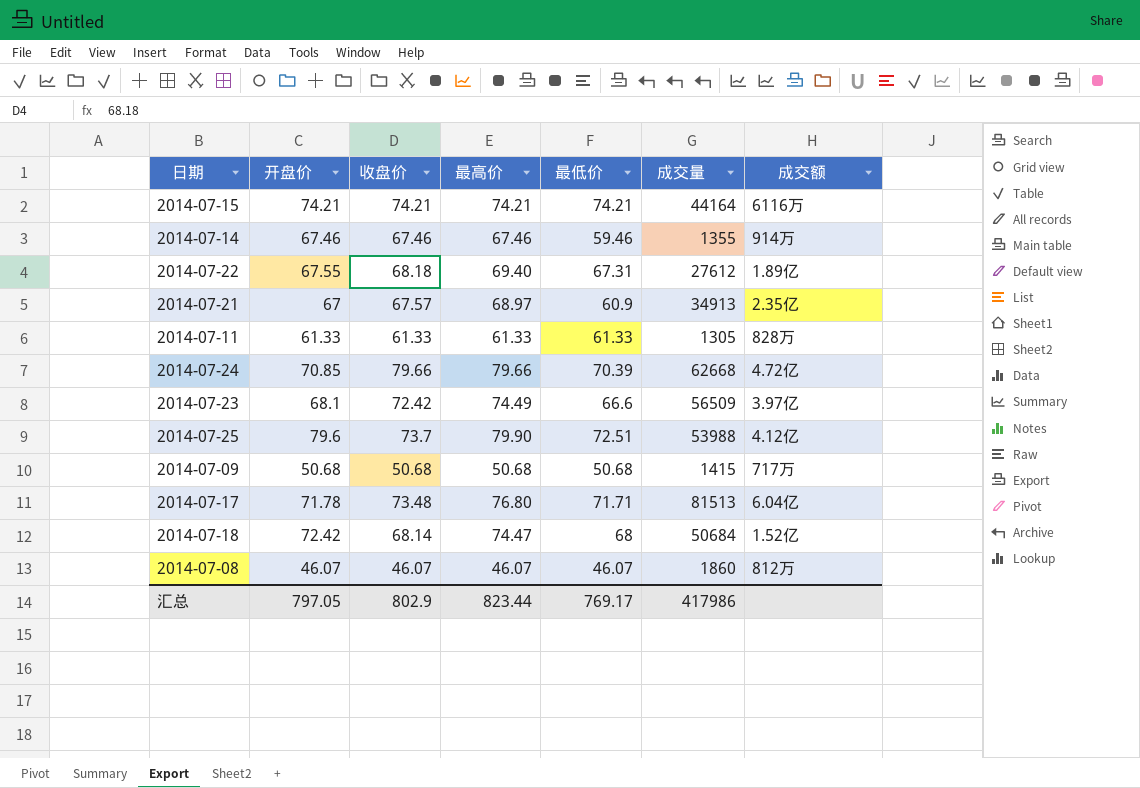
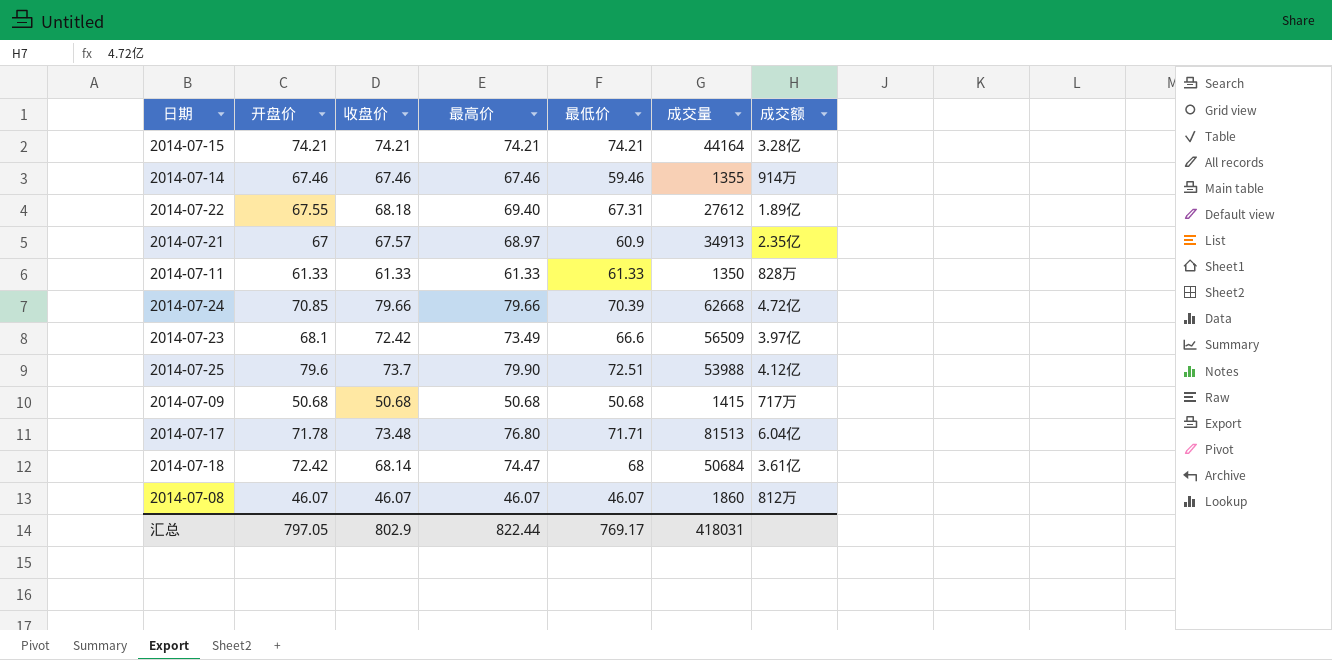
2014-07-15 | 成交额: 6116万 -> 3.28亿
2014-07-11 | 成交量: 1305 -> 1350
2014-07-23 | 最高价: 74.49 -> 73.49
2014-07-18 | 成交额: 1.52亿 -> 3.61亿
汇总 | 最高价: 823.44 -> 822.44
汇总 | 成交量: 417986 -> 418031

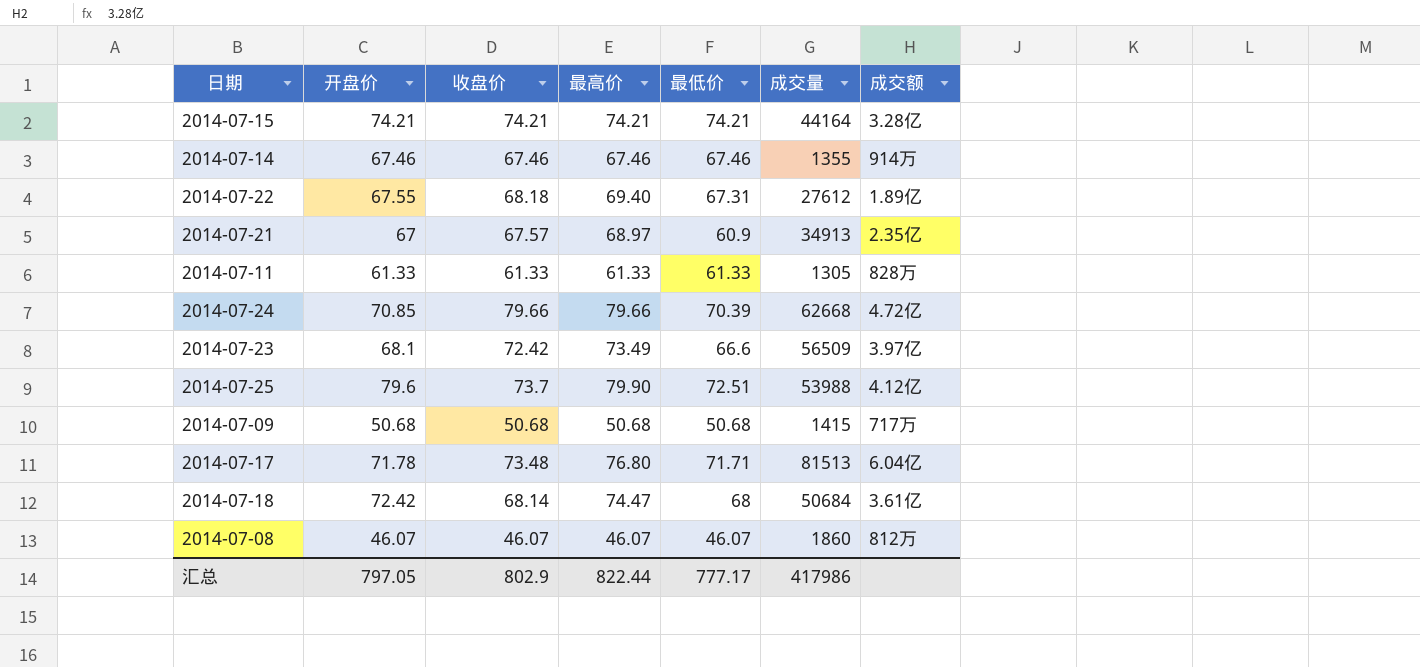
2014-07-14 | 最低价: 59.46 -> 67.46
2014-07-11 | 成交量: 1350 -> 1305
汇总 | 最低价: 769.17 -> 777.17
汇总 | 成交量: 418031 -> 417986

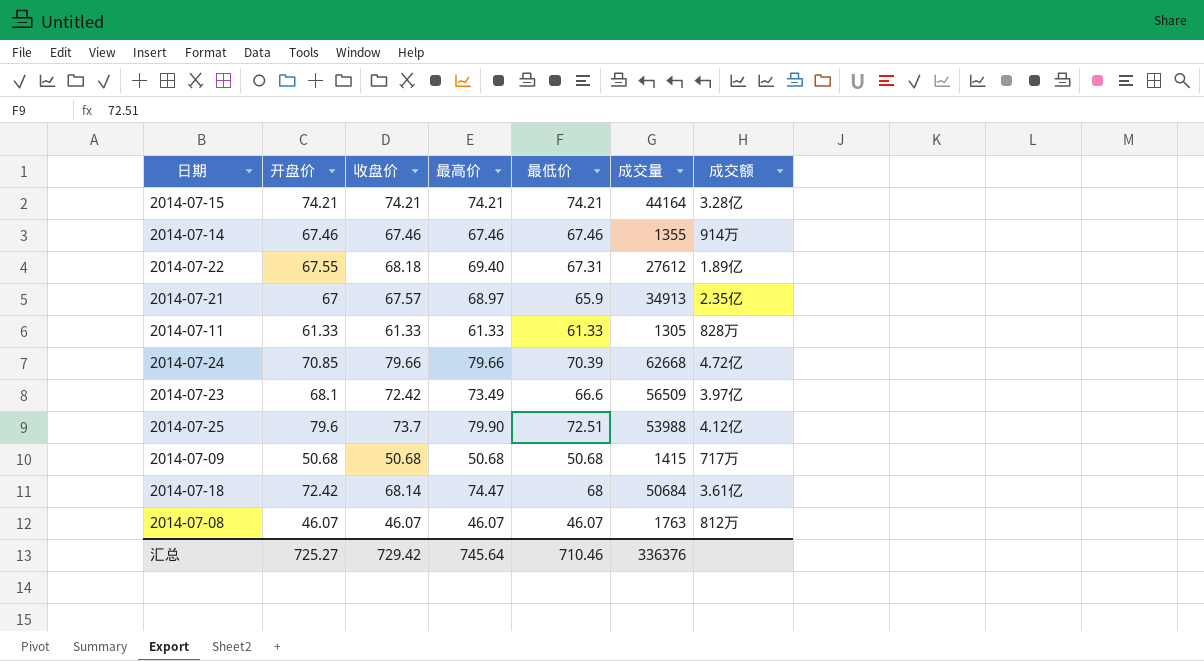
row 2014-07-17: 71.78 | 73.48 | 76.80 | 71.71 | 81513 | 6.04亿 -> none
2014-07-21 | 最低价: 60.9 -> 65.9
2014-07-08 | 成交量: 1860 -> 1763
汇总 | 开盘价: 797.05 -> 725.27
汇总 | 收盘价: 802.9 -> 729.42
汇总 | 最高价: 822.44 -> 745.64
汇总 | 最低价: 777.17 -> 710.46
汇总 | 成交量: 417986 -> 336376

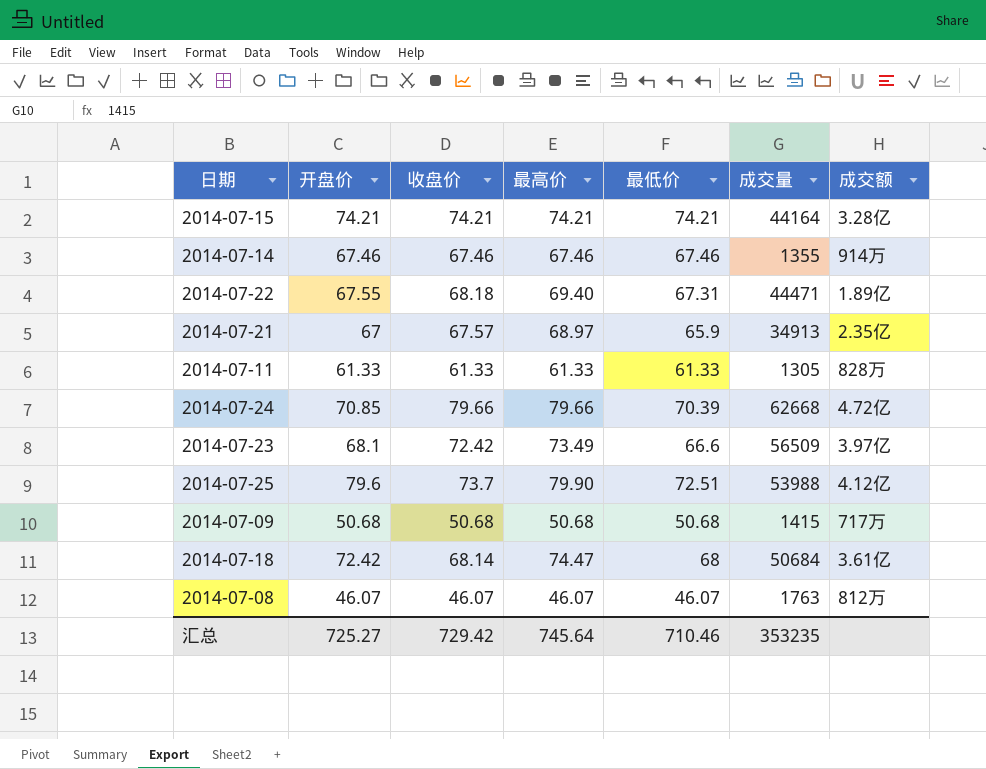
2014-07-22 | 成交量: 27612 -> 44471
汇总 | 成交量: 336376 -> 353235

